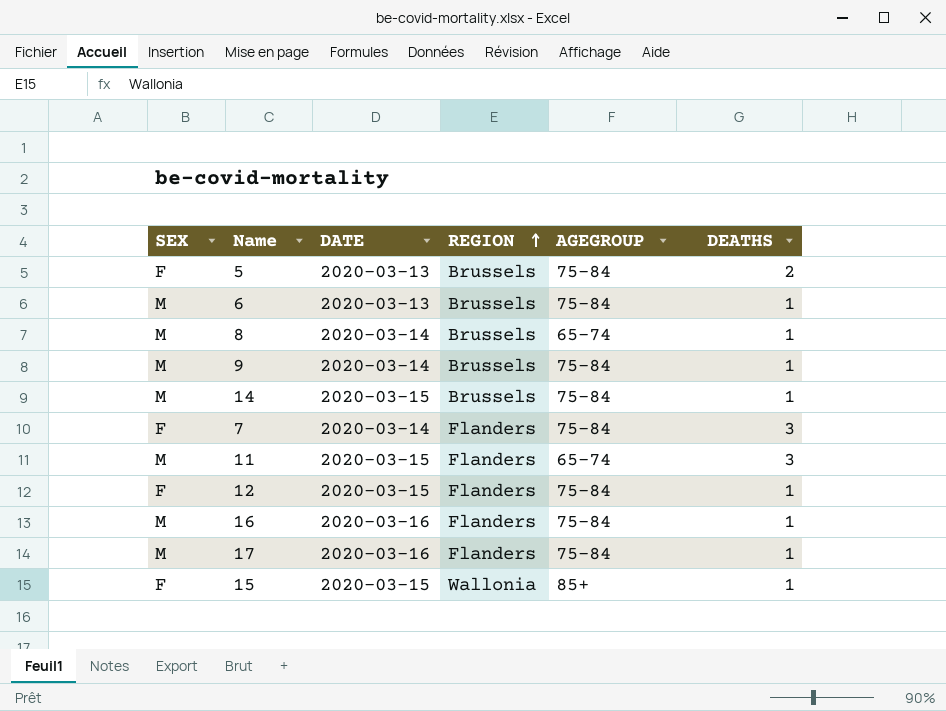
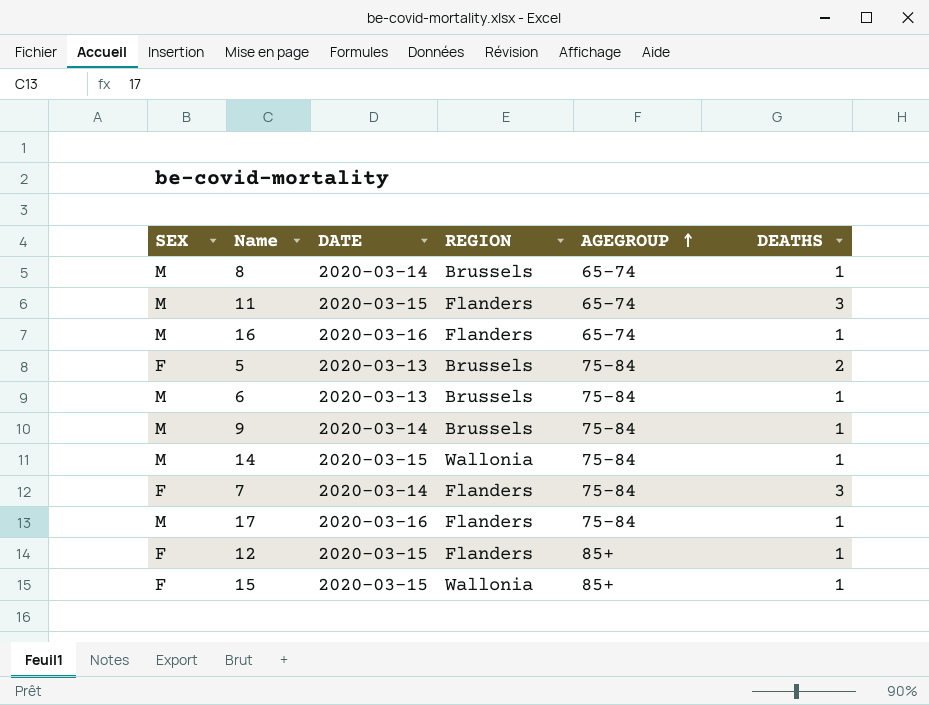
row order: REGION ascending -> AGEGROUP ascending
16 | AGEGROUP: 75-84 -> 65-74
14 | REGION: Brussels -> Wallonia
12 | AGEGROUP: 75-84 -> 85+

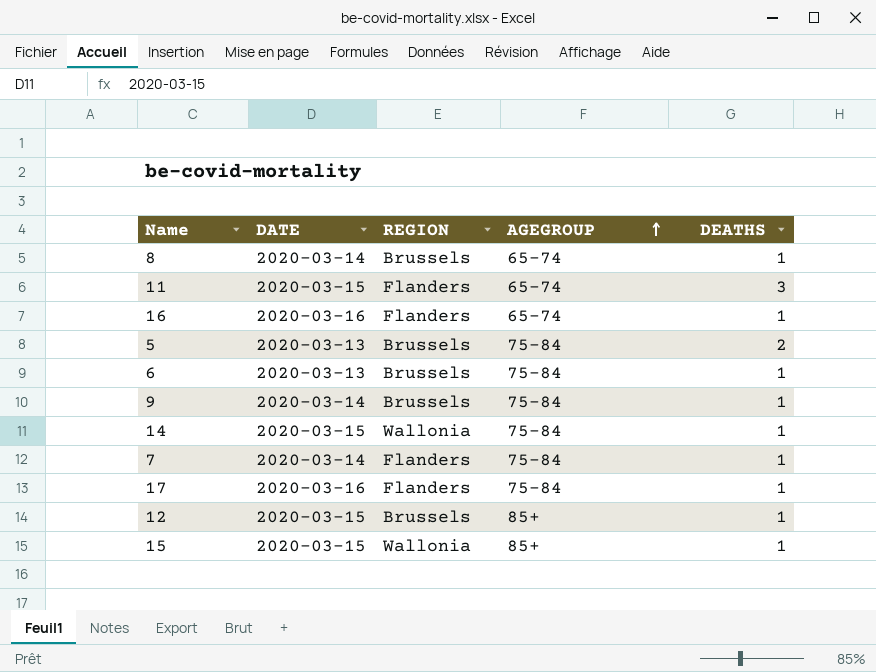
column SEX | position: 1 -> none
7 | DEATHS: 3 -> 1
12 | REGION: Flanders -> Brussels

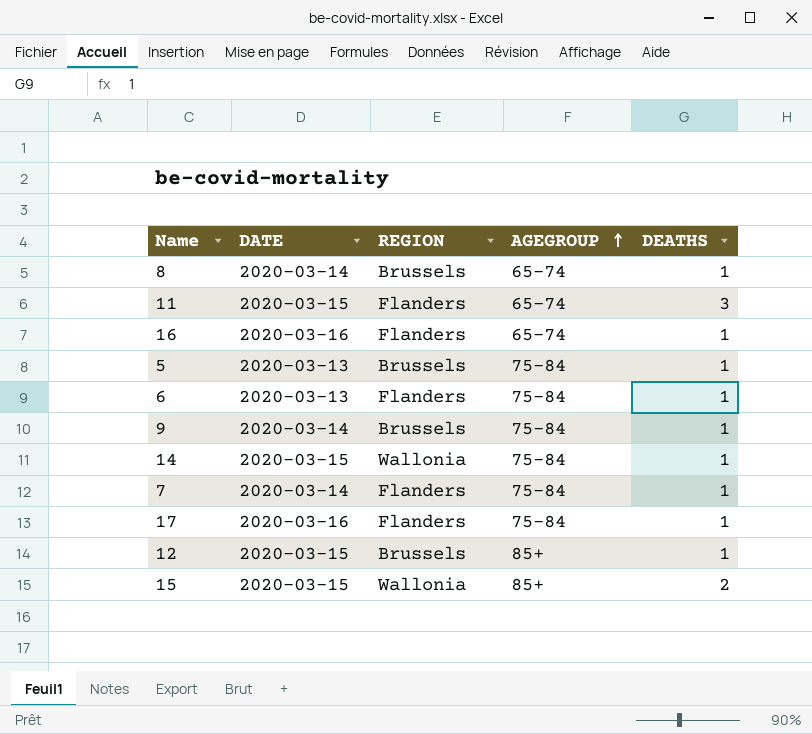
5 | DEATHS: 2 -> 1
6 | REGION: Brussels -> Flanders
15 | DEATHS: 1 -> 2

